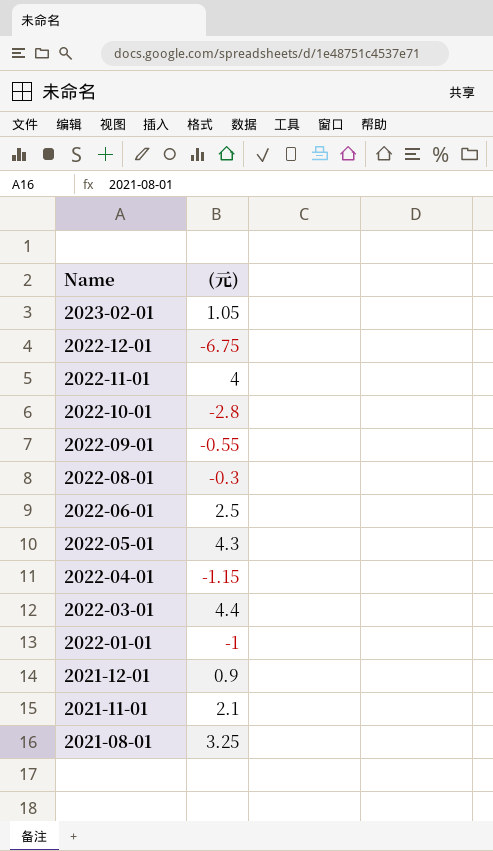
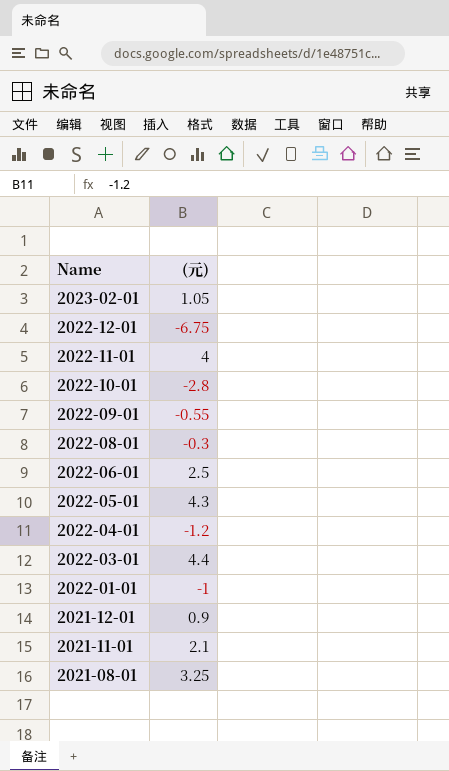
2022-04-01 | (元): -1.15 -> -1.2

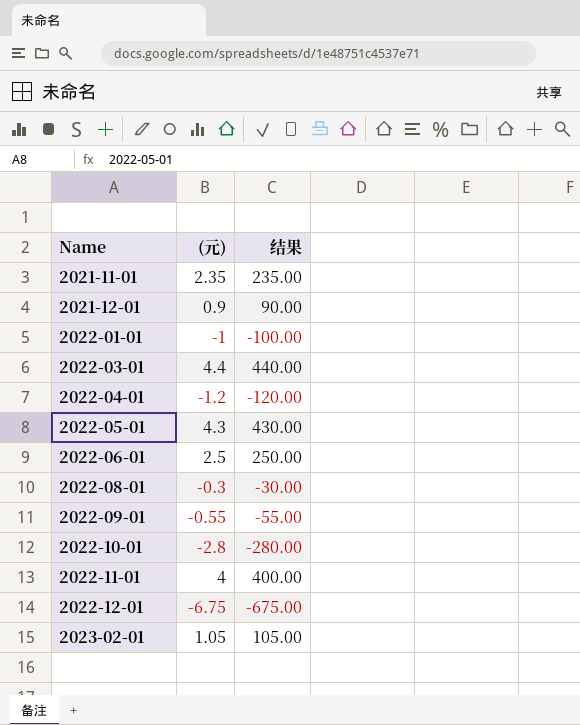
row order: Name descending -> Name ascending
column 结果 | formula: none -> [(元)] * 100
row 2021-08-01: 3.25 -> none
2021-11-01 | (元): 2.1 -> 2.35

